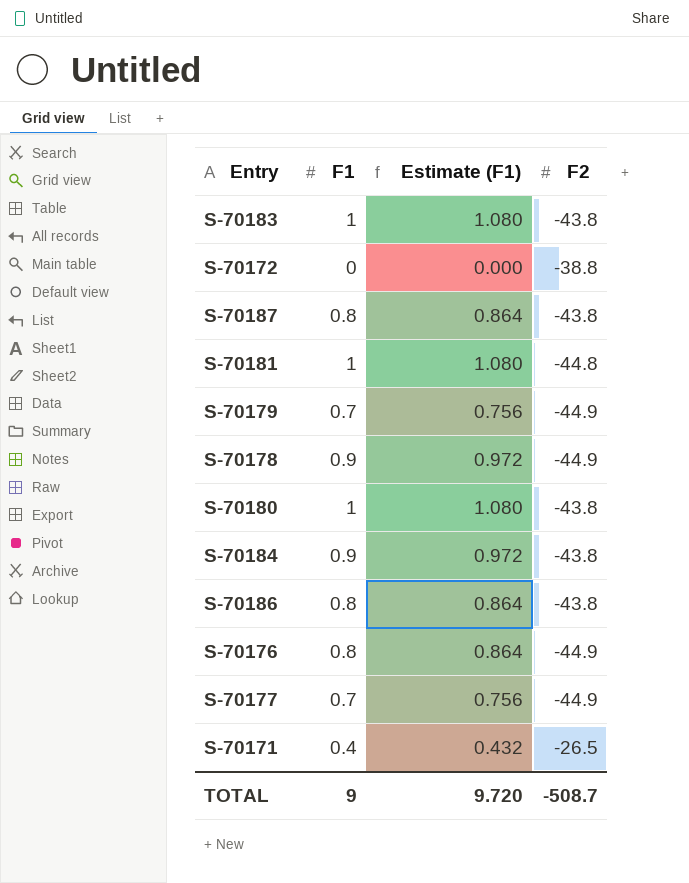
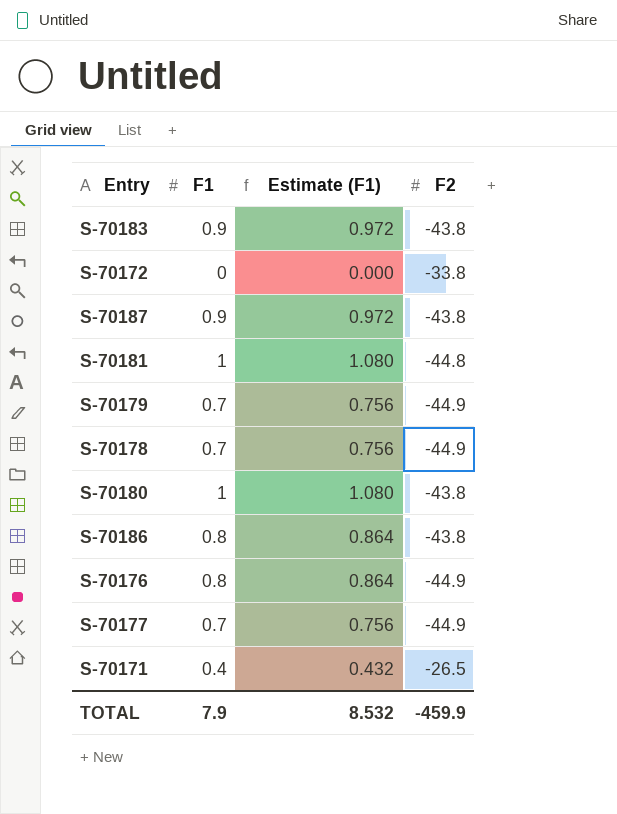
row S-70184: 0.9 | 0.972 | -43.8 -> none
S-70183 | F1: 1 -> 0.9
S-70183 | Estimate (F1): 1.080 -> 0.972
S-70172 | F2: -38.8 -> -33.8
S-70187 | F1: 0.8 -> 0.9
S-70187 | Estimate (F1): 0.864 -> 0.972
S-70178 | F1: 0.9 -> 0.7
S-70178 | Estimate (F1): 0.972 -> 0.756
TOTAL | F1: 9 -> 7.9
TOTAL | Estimate (F1): 9.720 -> 8.532
TOTAL | F2: -508.7 -> -459.9

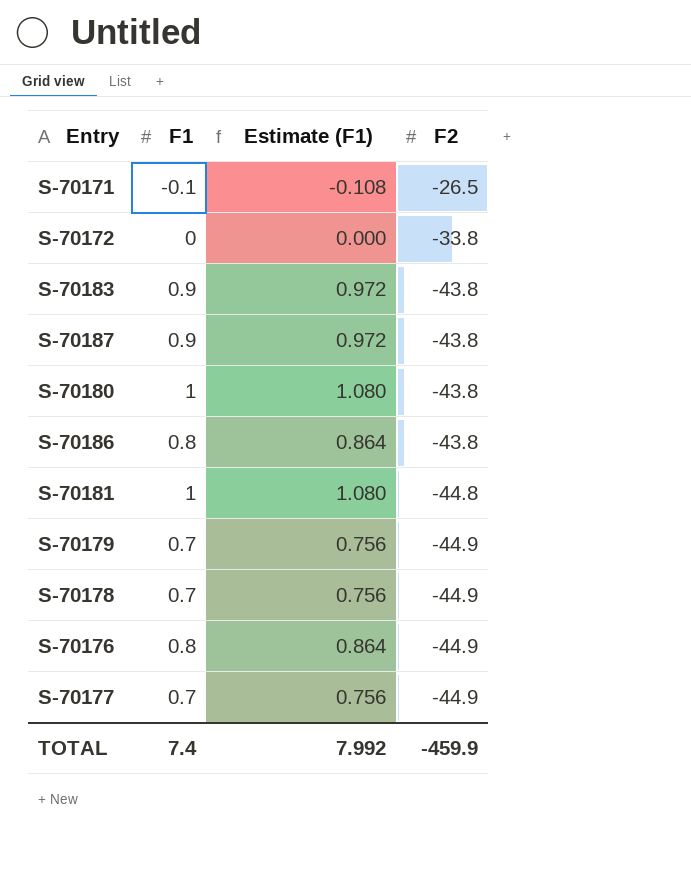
row order: none -> F2 descending
S-70171 | F1: 0.4 -> -0.1
S-70171 | Estimate (F1): 0.432 -> -0.108
TOTAL | F1: 7.9 -> 7.4
TOTAL | Estimate (F1): 8.532 -> 7.992

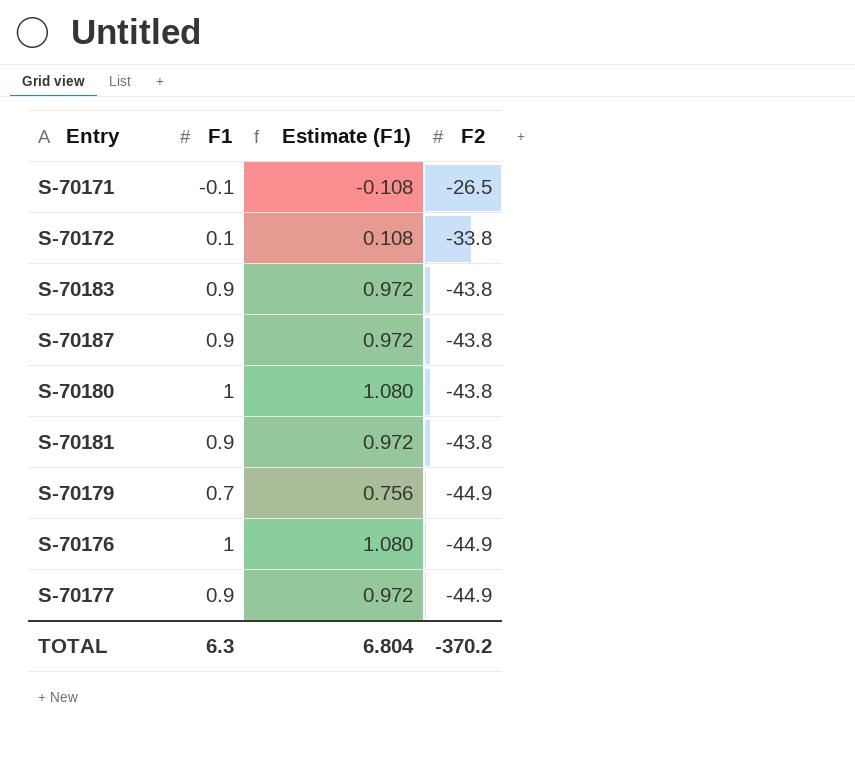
row S-70186: 0.8 | 0.864 | -43.8 -> none
row S-70178: 0.7 | 0.756 | -44.9 -> none
S-70172 | F1: 0 -> 0.1
S-70172 | Estimate (F1): 0.000 -> 0.108
S-70181 | F1: 1 -> 0.9
S-70181 | Estimate (F1): 1.080 -> 0.972
S-70181 | F2: -44.8 -> -43.8
S-70176 | F1: 0.8 -> 1
S-70176 | Estimate (F1): 0.864 -> 1.080
S-70177 | F1: 0.7 -> 0.9
S-70177 | Estimate (F1): 0.756 -> 0.972
TOTAL | F1: 7.4 -> 6.3
TOTAL | Estimate (F1): 7.992 -> 6.804
TOTAL | F2: -459.9 -> -370.2

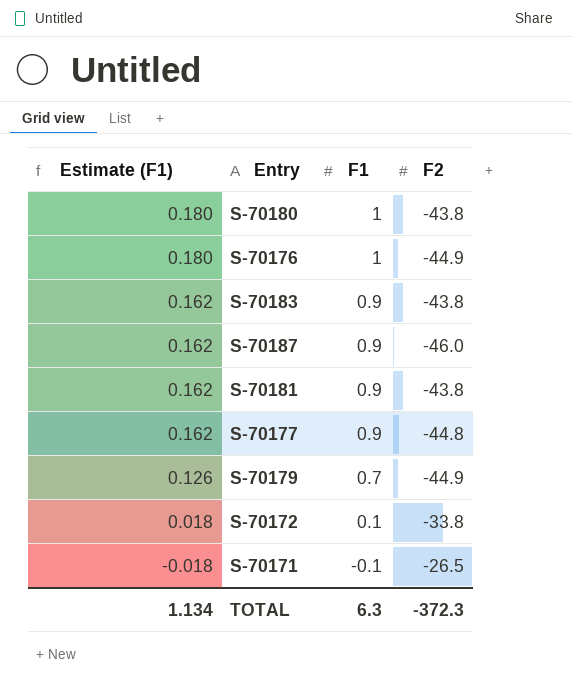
row order: F2 descending -> Estimate (F1) descending
column Estimate (F1) | formula: [F1] * 1.08 -> [F1] * 0.18
column Estimate (F1) | position: 3 -> 1
S-70187 | F2: -43.8 -> -46.0
S-70177 | F2: -44.9 -> -44.8
TOTAL | Estimate (F1): 6.804 -> 1.134
TOTAL | F2: -370.2 -> -372.3

